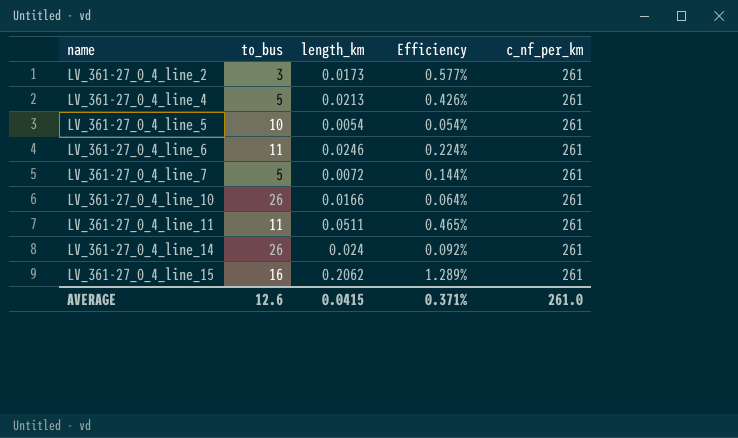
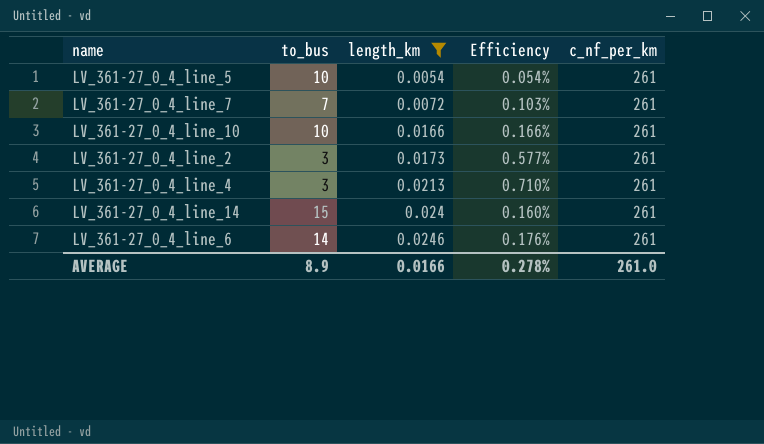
filter: none -> length_km <= 0.0246
row order: name ascending -> length_km ascending
LV_361-27_0_4_line_7 | to_bus: 5 -> 7
LV_361-27_0_4_line_7 | Efficiency: 0.144% -> 0.103%
LV_361-27_0_4_line_10 | to_bus: 26 -> 10
LV_361-27_0_4_line_10 | Efficiency: 0.064% -> 0.166%
LV_361-27_0_4_line_4 | to_bus: 5 -> 3
LV_361-27_0_4_line_4 | Efficiency: 0.426% -> 0.710%
LV_361-27_0_4_line_14 | to_bus: 26 -> 15
LV_361-27_0_4_line_14 | Efficiency: 0.092% -> 0.160%
LV_361-27_0_4_line_6 | to_bus: 11 -> 14
LV_361-27_0_4_line_6 | Efficiency: 0.224% -> 0.176%
AVERAGE | to_bus: 12.6 -> 8.9
AVERAGE | length_km: 0.0415 -> 0.0166
AVERAGE | Efficiency: 0.371% -> 0.278%

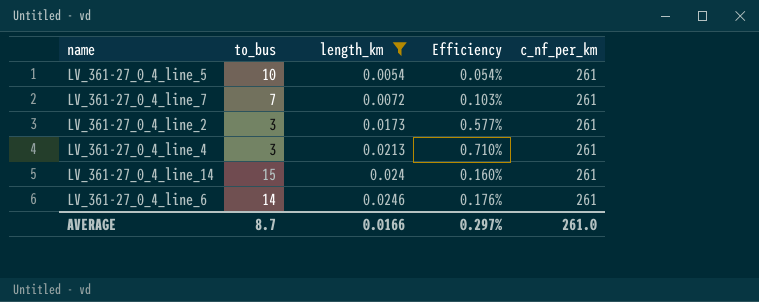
row LV_361-27_0_4_line_10: 10 | 0.0166 | 0.166% | 261 -> none
AVERAGE | to_bus: 8.9 -> 8.7
AVERAGE | Efficiency: 0.278% -> 0.297%

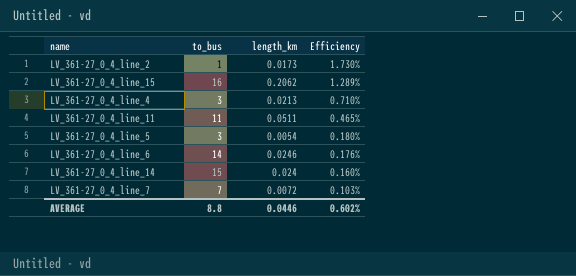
filter: length_km <= 0.0246 -> none
row order: length_km ascending -> Efficiency descending
column c_nf_per_km | position: 5 -> none
LV_361-27_0_4_line_2 | to_bus: 3 -> 1
LV_361-27_0_4_line_2 | Efficiency: 0.577% -> 1.730%
LV_361-27_0_4_line_5 | to_bus: 10 -> 3
LV_361-27_0_4_line_5 | Efficiency: 0.054% -> 0.180%
AVERAGE | to_bus: 8.7 -> 8.8
AVERAGE | length_km: 0.0166 -> 0.0446
AVERAGE | Efficiency: 0.297% -> 0.602%

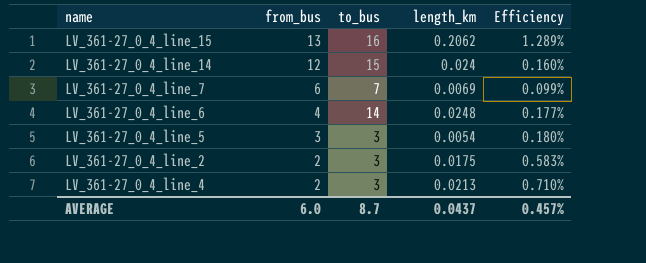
row order: Efficiency descending -> from_bus descending
column from_bus | position: none -> 2
row LV_361-27_0_4_line_11: 11 | 0.0511 | 0.465% -> none
LV_361-27_0_4_line_7 | length_km: 0.0072 -> 0.0069
LV_361-27_0_4_line_7 | Efficiency: 0.103% -> 0.099%
LV_361-27_0_4_line_6 | length_km: 0.0246 -> 0.0248
LV_361-27_0_4_line_6 | Efficiency: 0.176% -> 0.177%
LV_361-27_0_4_line_2 | to_bus: 1 -> 3
LV_361-27_0_4_line_2 | length_km: 0.0173 -> 0.0175
LV_361-27_0_4_line_2 | Efficiency: 1.730% -> 0.583%
AVERAGE | to_bus: 8.8 -> 8.7
AVERAGE | length_km: 0.0446 -> 0.0437
AVERAGE | Efficiency: 0.602% -> 0.457%

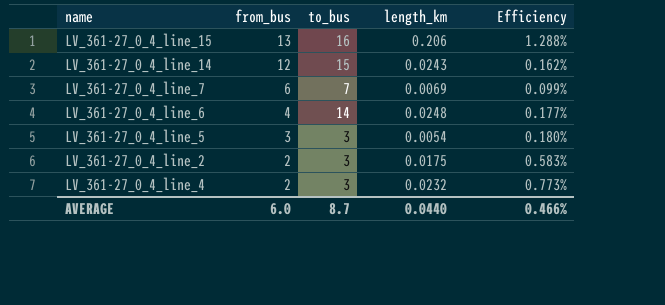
LV_361-27_0_4_line_15 | length_km: 0.2062 -> 0.206
LV_361-27_0_4_line_15 | Efficiency: 1.289% -> 1.288%
LV_361-27_0_4_line_14 | length_km: 0.024 -> 0.0243
LV_361-27_0_4_line_14 | Efficiency: 0.160% -> 0.162%
LV_361-27_0_4_line_4 | length_km: 0.0213 -> 0.0232
LV_361-27_0_4_line_4 | Efficiency: 0.710% -> 0.773%
AVERAGE | length_km: 0.0437 -> 0.0440
AVERAGE | Efficiency: 0.457% -> 0.466%

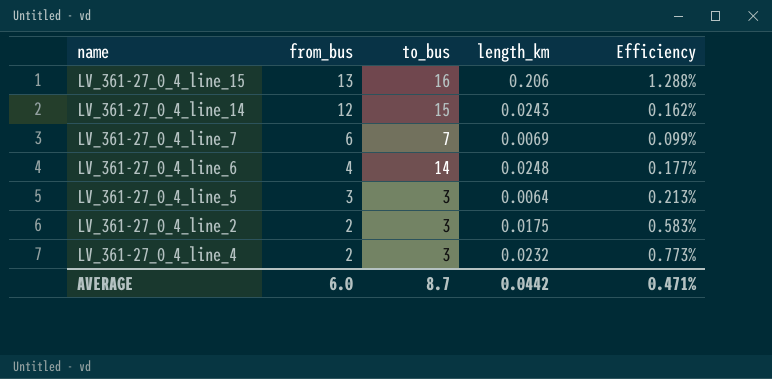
LV_361-27_0_4_line_5 | length_km: 0.0054 -> 0.0064
LV_361-27_0_4_line_5 | Efficiency: 0.180% -> 0.213%
AVERAGE | length_km: 0.0440 -> 0.0442
AVERAGE | Efficiency: 0.466% -> 0.471%

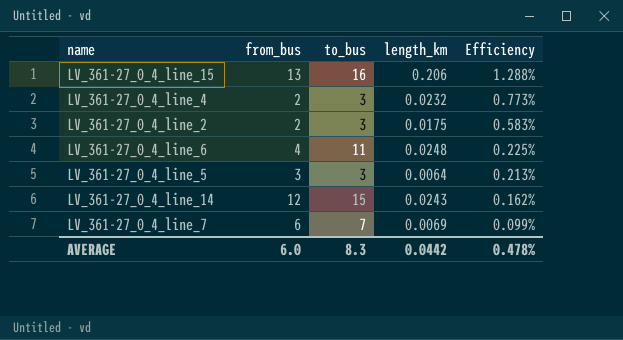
row order: from_bus descending -> Efficiency descending
LV_361-27_0_4_line_6 | to_bus: 14 -> 11
LV_361-27_0_4_line_6 | Efficiency: 0.177% -> 0.225%
AVERAGE | to_bus: 8.7 -> 8.3
AVERAGE | Efficiency: 0.471% -> 0.478%

